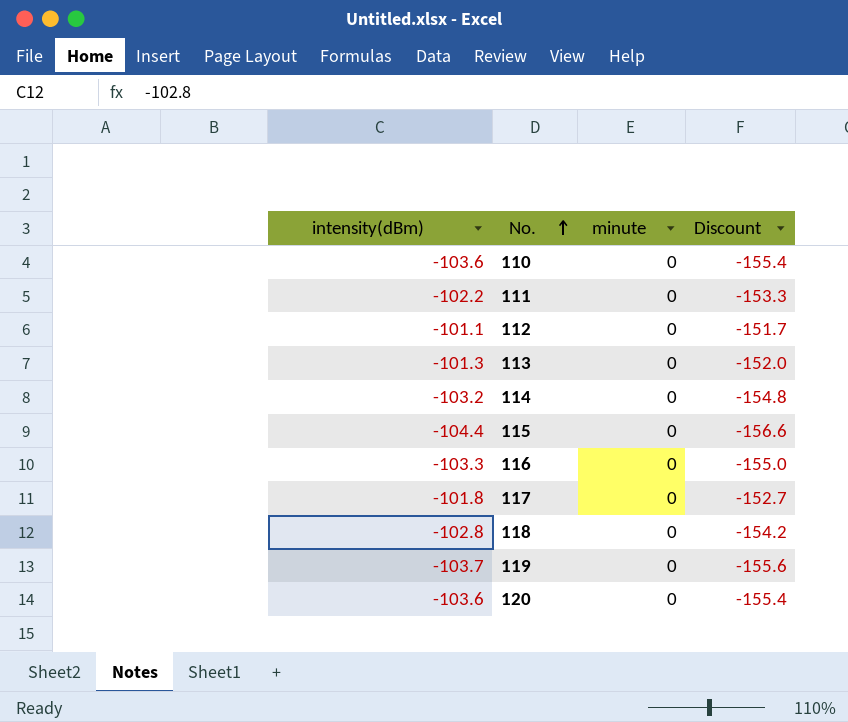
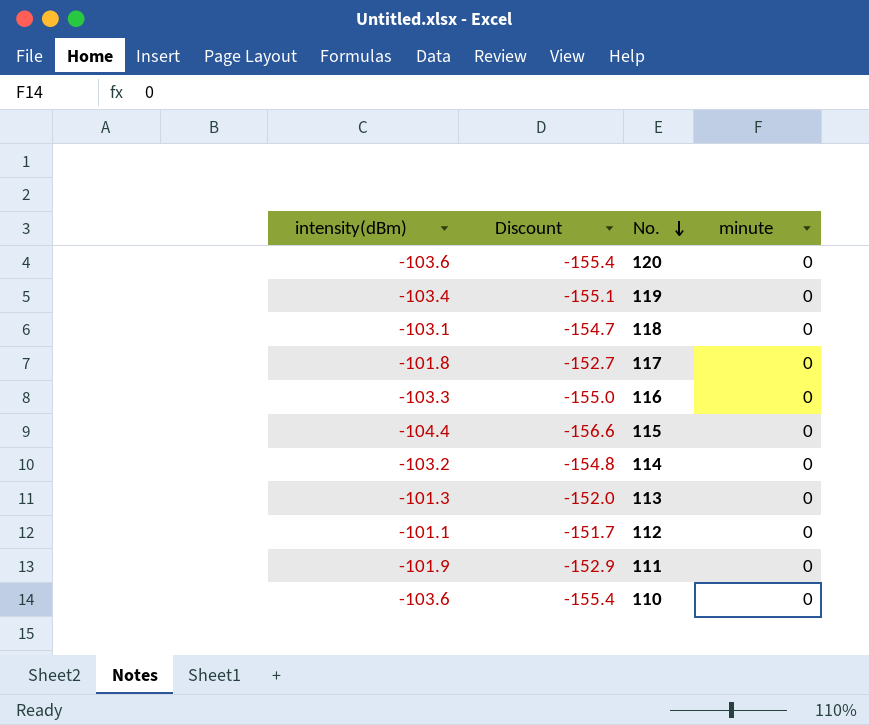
row order: No. ascending -> No. descending
column Discount | position: 4 -> 2
119 | intensity(dBm): -103.7 -> -103.4
119 | Discount: -155.6 -> -155.1
118 | intensity(dBm): -102.8 -> -103.1
118 | Discount: -154.2 -> -154.7
111 | intensity(dBm): -102.2 -> -101.9
111 | Discount: -153.3 -> -152.9

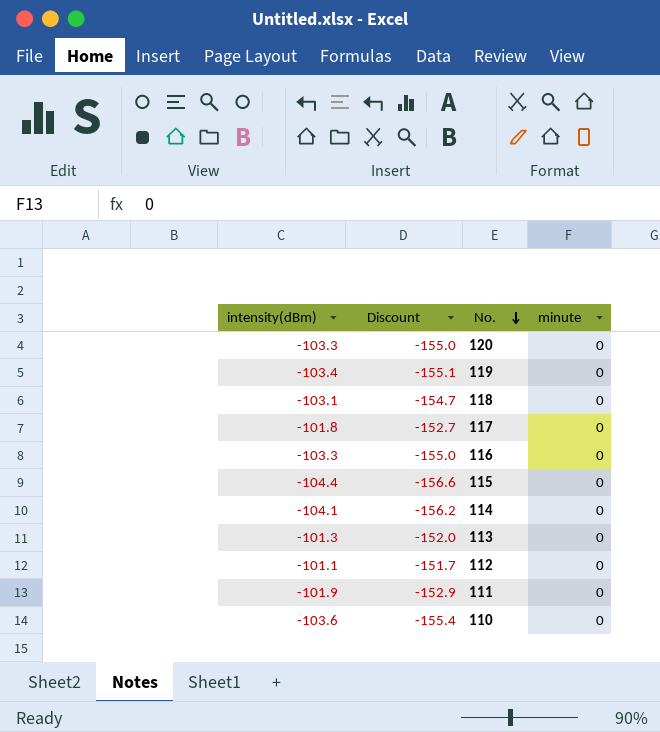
120 | intensity(dBm): -103.6 -> -103.3
120 | Discount: -155.4 -> -155.0
114 | intensity(dBm): -103.2 -> -104.1
114 | Discount: -154.8 -> -156.2

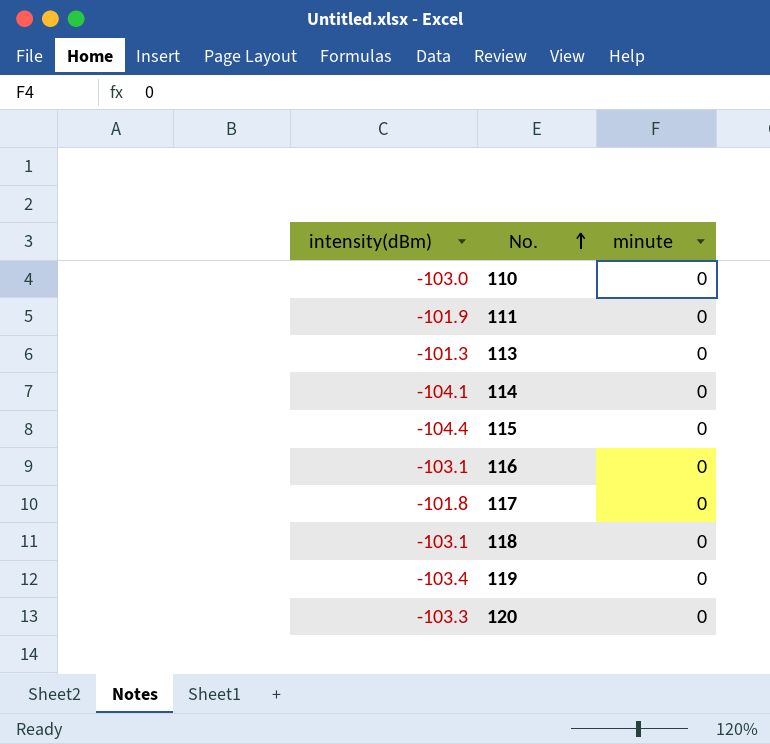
row order: No. descending -> No. ascending
column Discount | formula: [intensity(dBm)] * 1.5 -> none
row 112: -101.1 | -151.7 | 0 -> none
110 | intensity(dBm): -103.6 -> -103.0
116 | intensity(dBm): -103.3 -> -103.1

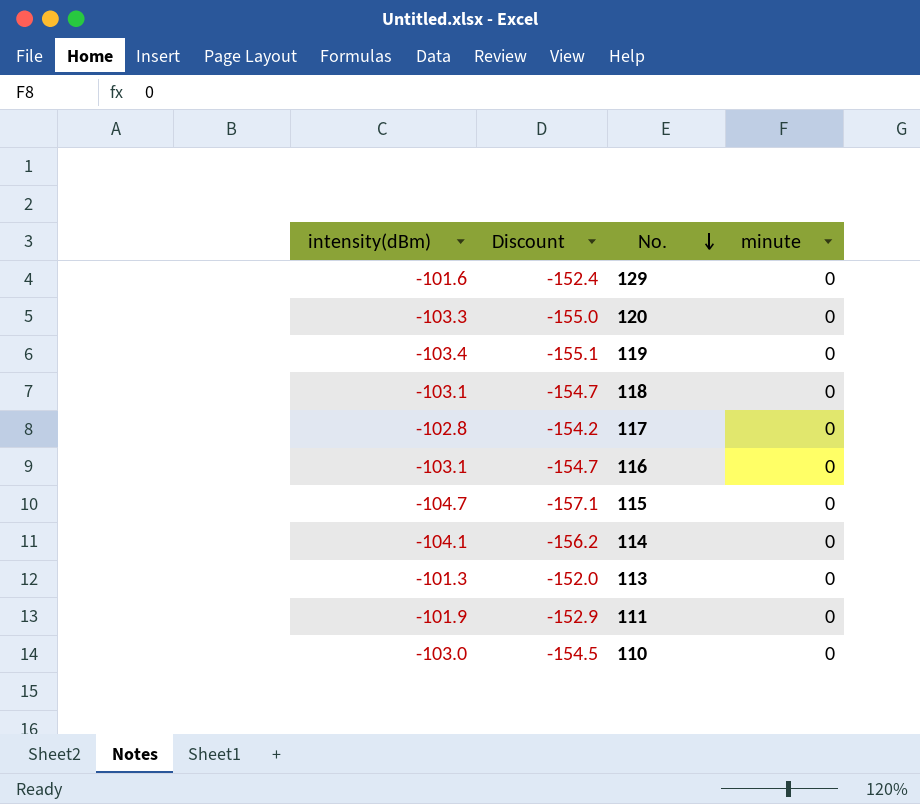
row order: No. ascending -> No. descending
column Discount | formula: none -> [intensity(dBm)] * 1.5
row 129: none -> -101.6 | -152.4 | 0
117 | intensity(dBm): -101.8 -> -102.8
115 | intensity(dBm): -104.4 -> -104.7

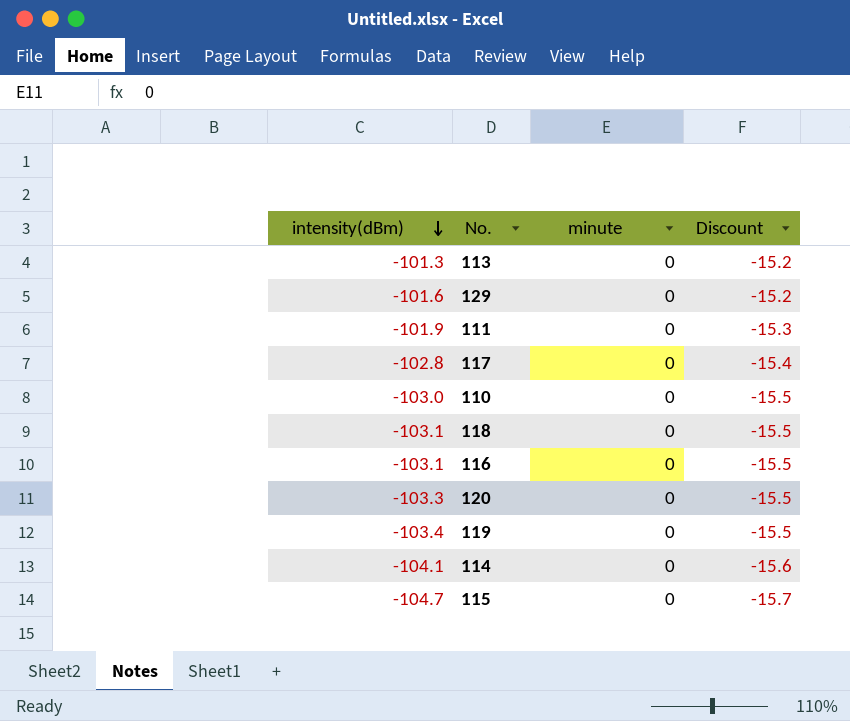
row order: No. descending -> intensity(dBm) descending
column Discount | formula: [intensity(dBm)] * 1.5 -> [intensity(dBm)] * 0.15
column Discount | position: 2 -> 4

